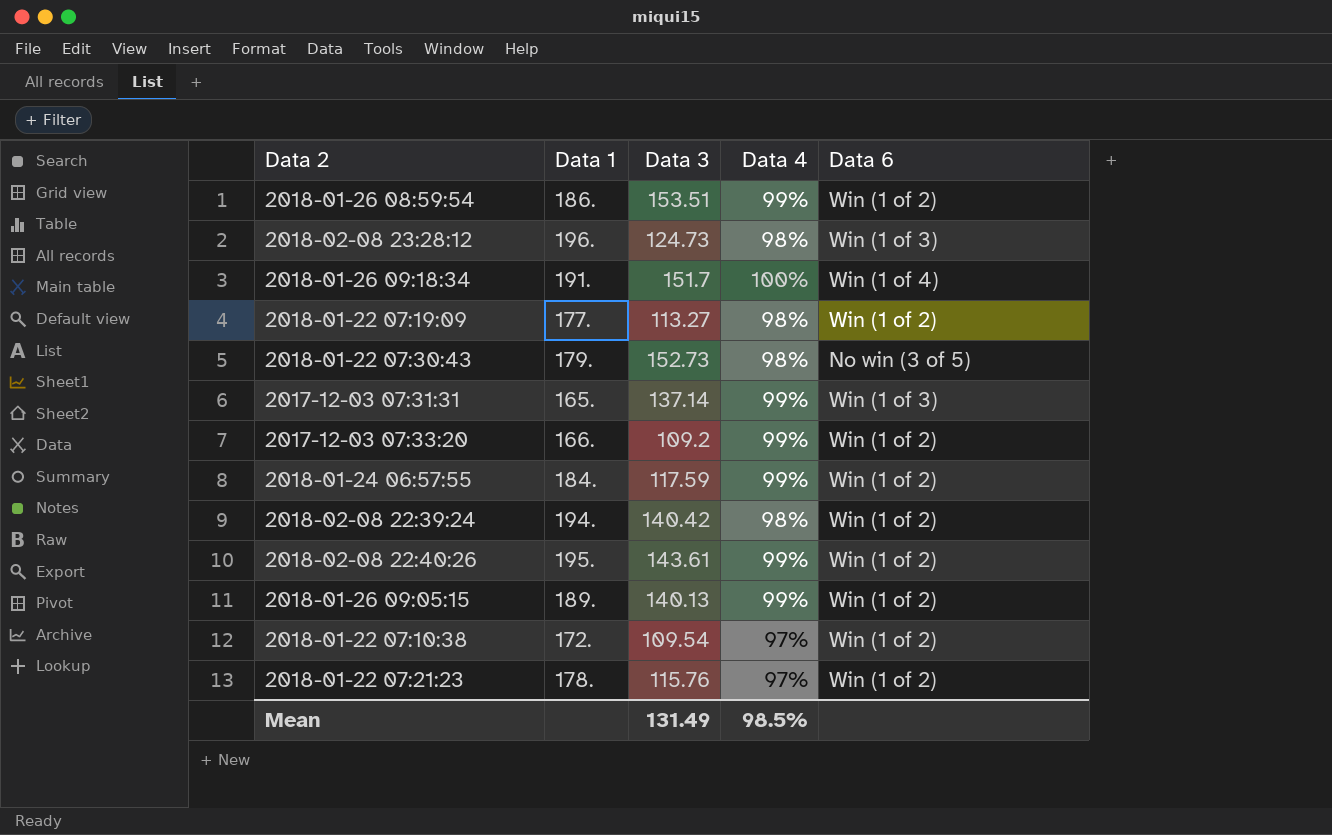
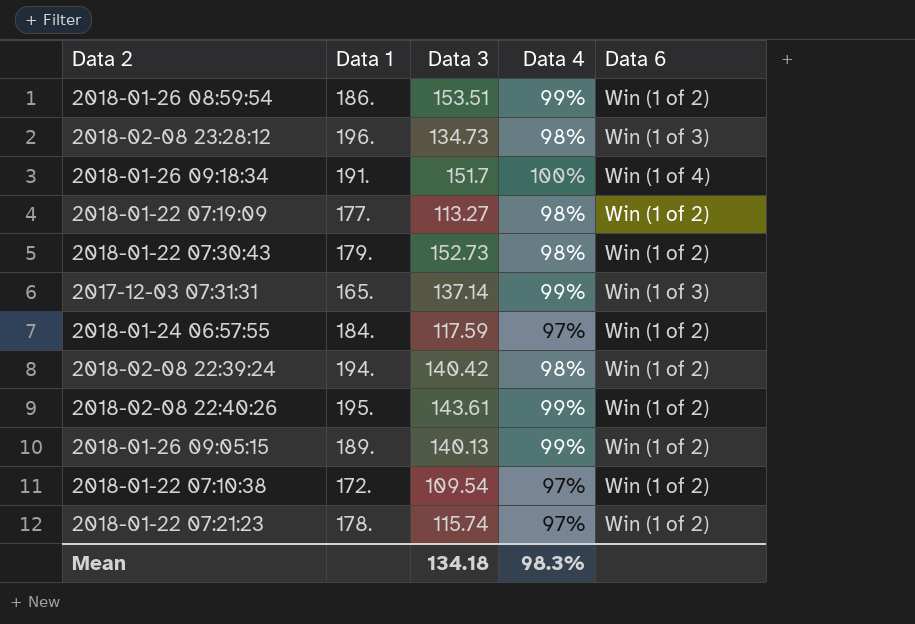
row 2017-12-03 07:33:20: 166. | 109.2 | 99% | Win (1 of 2) -> none
2018-02-08 23:28:12 | Data 3: 124.73 -> 134.73
2018-01-22 07:30:43 | Data 6: No win (3 of 5) -> Win (1 of 2)
2018-01-24 06:57:55 | Data 4: 99% -> 97%
2018-01-22 07:21:23 | Data 3: 115.76 -> 115.74
Mean | Data 3: 131.49 -> 134.18
Mean | Data 4: 98.5% -> 98.3%

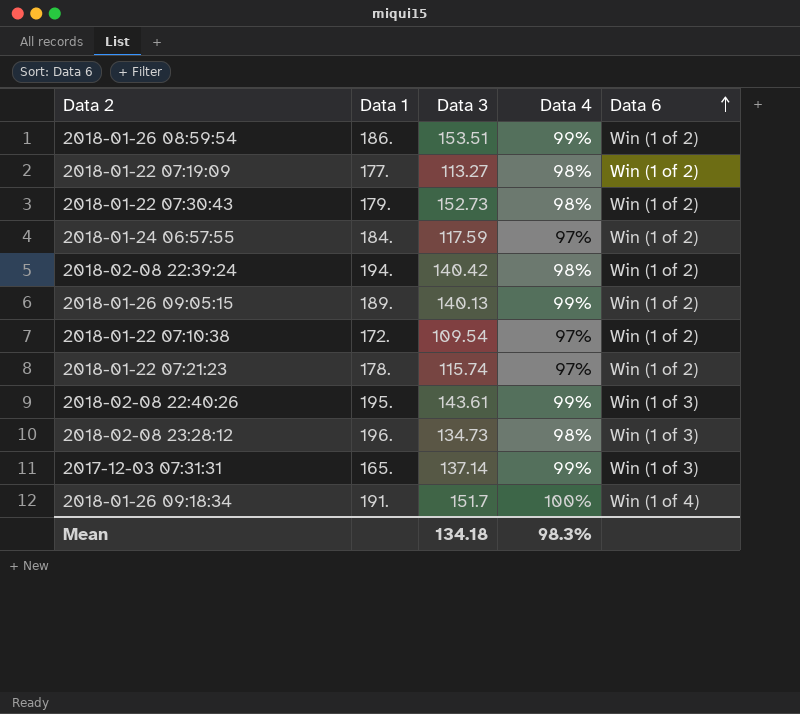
row order: none -> Data 6 ascending
2018-02-08 22:40:26 | Data 6: Win (1 of 2) -> Win (1 of 3)

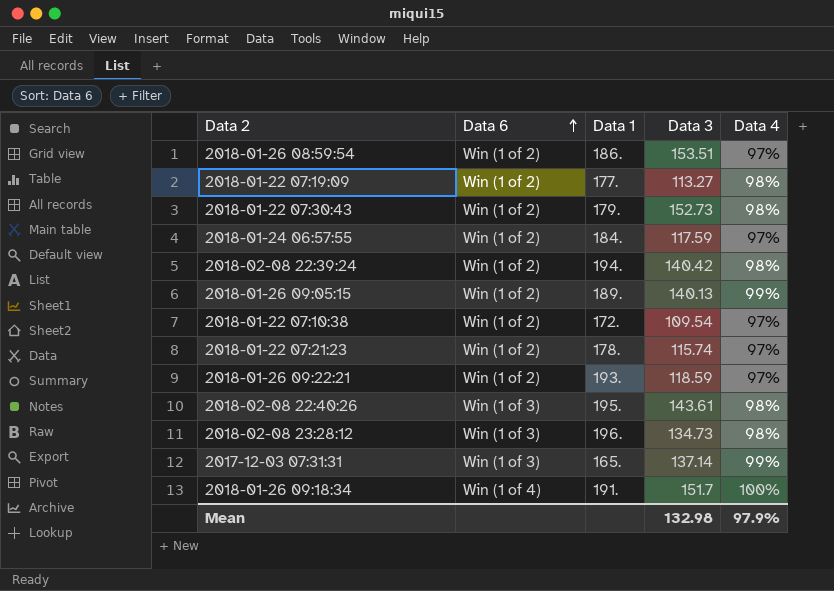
column Data 6 | position: 5 -> 2
2018-01-26 08:59:54 | Data 4: 99% -> 97%
row 2018-01-26 09:22:21: none -> Win (1 of 2) | 193. | 118.59 | 97%
2018-02-08 22:40:26 | Data 4: 99% -> 98%
Mean | Data 3: 134.18 -> 132.98
Mean | Data 4: 98.3% -> 97.9%

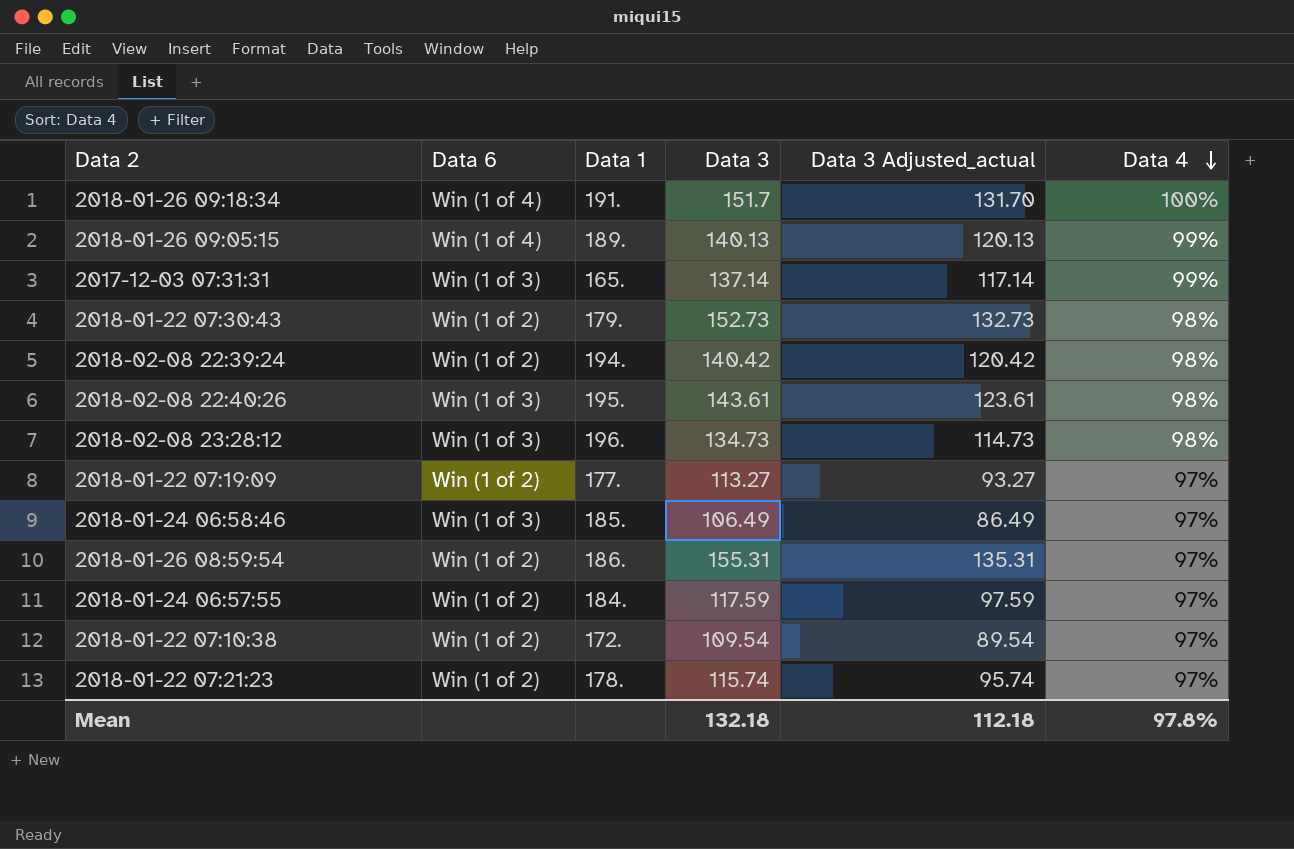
row order: Data 6 ascending -> Data 4 descending
column Data 3 Adjusted_actual | formula: none -> [Data 3] - 20
row 2018-01-26 09:22:21: Win (1 of 2) | 193. | 118.59 | 97% -> none
2018-01-26 09:05:15 | Data 6: Win (1 of 2) -> Win (1 of 4)
2018-01-22 07:19:09 | Data 4: 98% -> 97%
row 2018-01-24 06:58:46: none -> Win (1 of 3) | 185. | 106.49 | 86.49 | 97%
2018-01-26 08:59:54 | Data 3: 153.51 -> 155.31
Mean | Data 3: 132.98 -> 132.18
Mean | Data 4: 97.9% -> 97.8%

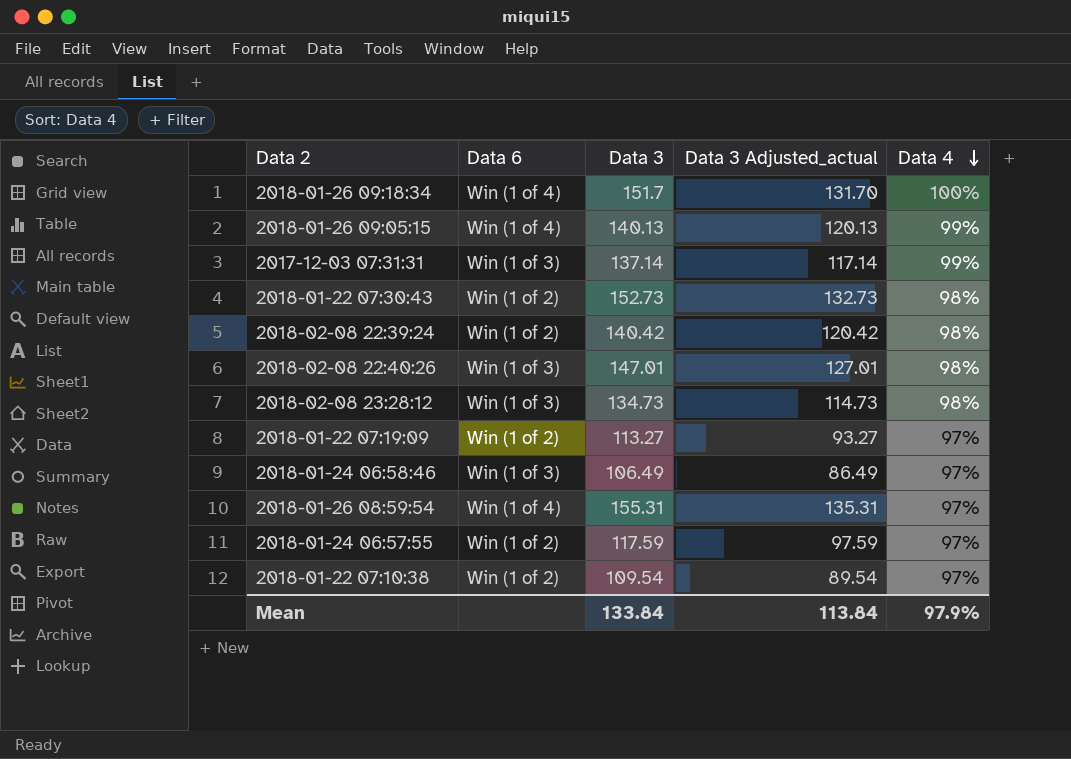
column Data 1 | position: 3 -> none
row 2018-01-22 07:21:23: Win (1 of 2) | 178. | 115.74 | 95.74 | 97% -> none
2018-02-08 22:40:26 | Data 3: 143.61 -> 147.01
2018-02-08 22:40:26 | Data 3 Adjusted_actual: 123.61 -> 127.01
2018-01-26 08:59:54 | Data 6: Win (1 of 2) -> Win (1 of 4)
Mean | Data 3: 132.18 -> 133.84
Mean | Data 3 Adjusted_actual: 112.18 -> 113.84
Mean | Data 4: 97.8% -> 97.9%

